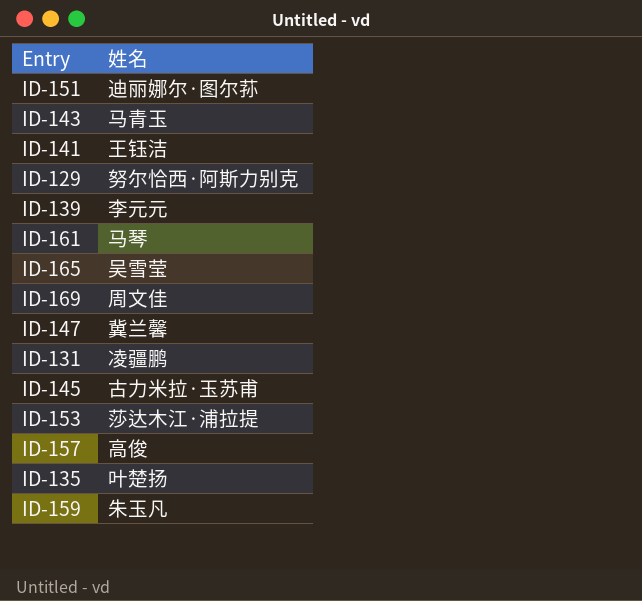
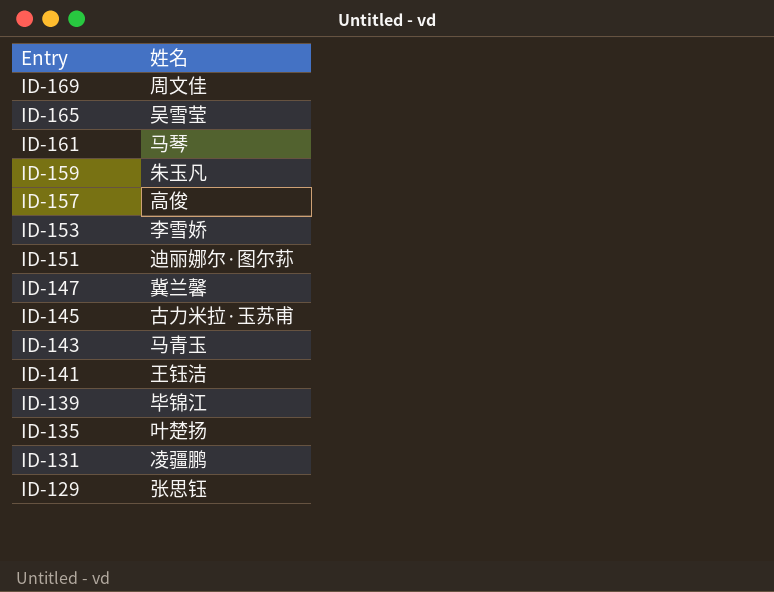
row order: none -> Entry descending
ID-153 | 姓名: 莎达木江·浦拉提 -> 李雪娇
ID-139 | 姓名: 李元元 -> 毕锦江
ID-129 | 姓名: 努尔恰西·阿斯力别克 -> 张思钰

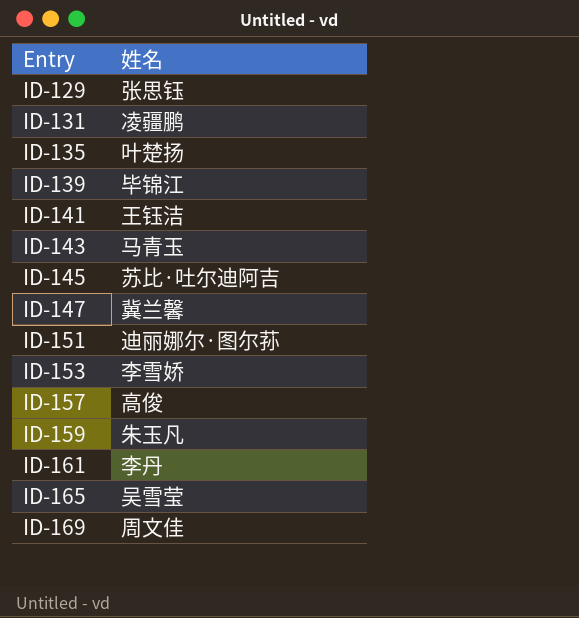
row order: Entry descending -> Entry ascending
ID-145 | 姓名: 古力米拉·玉苏甫 -> 苏比·吐尔迪阿吉
ID-161 | 姓名: 马琴 -> 李丹

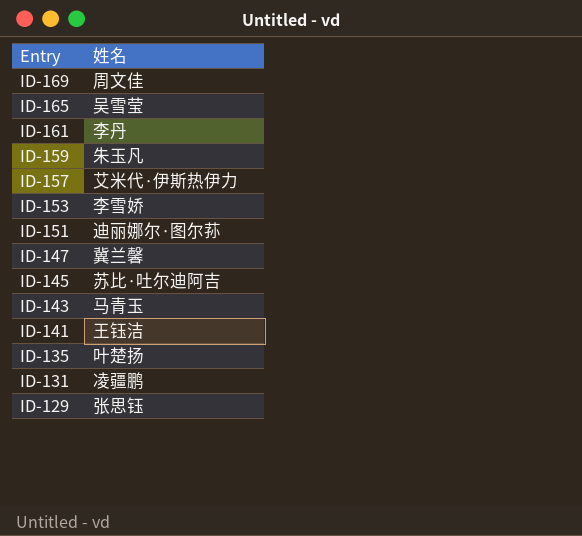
row order: Entry ascending -> Entry descending
row ID-139: 毕锦江 -> none
ID-157 | 姓名: 高俊 -> 艾米代·伊斯热伊力

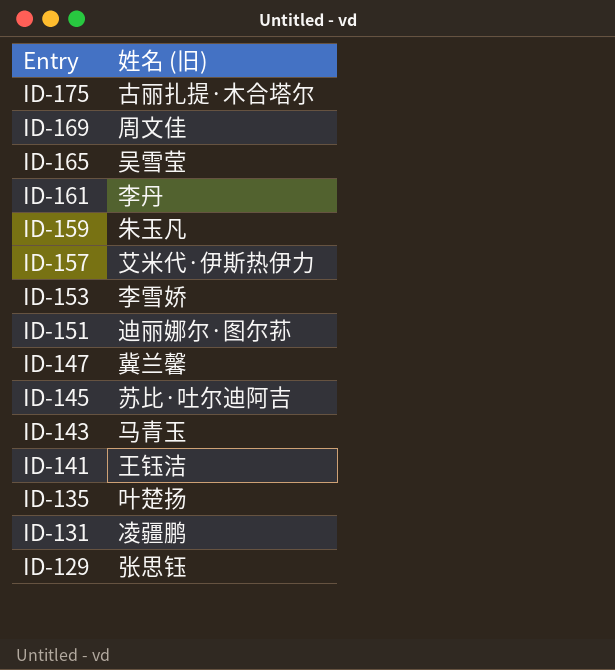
column name: 姓名 -> 姓名 (旧)
row ID-175: none -> 古丽扎提·木合塔尔

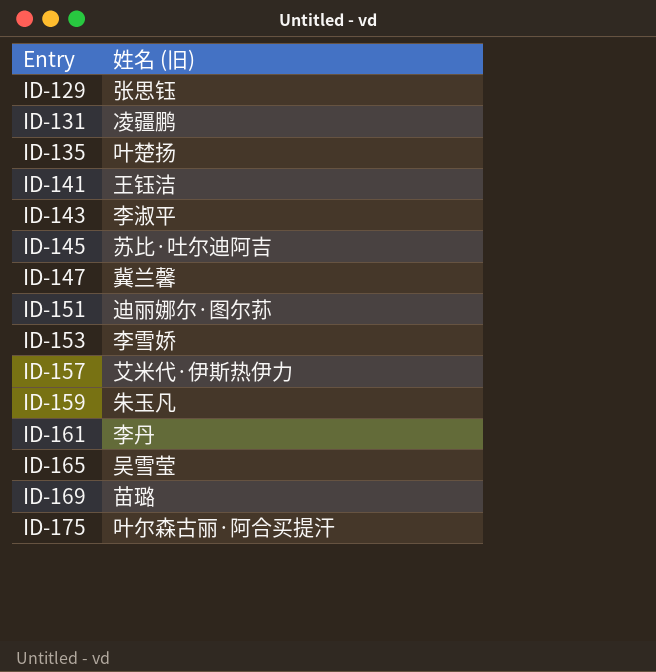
row order: Entry descending -> Entry ascending
ID-143 | 姓名 (旧): 马青玉 -> 李淑平
ID-169 | 姓名 (旧): 周文佳 -> 苗璐
ID-175 | 姓名 (旧): 古丽扎提·木合塔尔 -> 叶尔森古丽·阿合买提汗

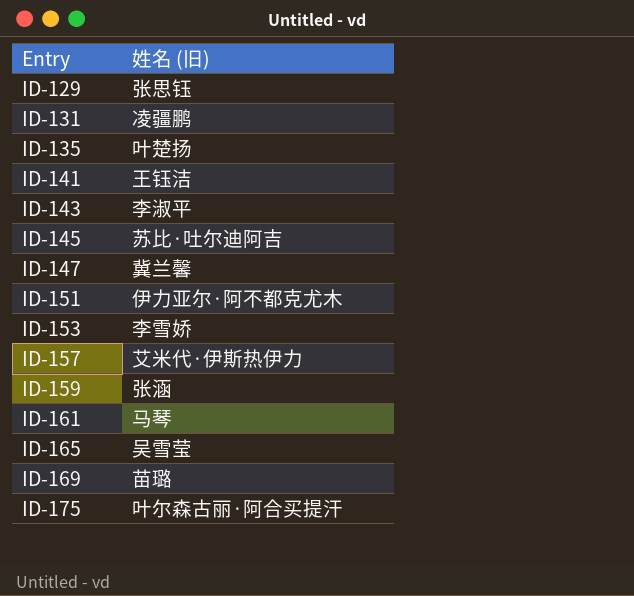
ID-151 | 姓名 (旧): 迪丽娜尔·图尔荪 -> 伊力亚尔·阿不都克尤木
ID-159 | 姓名 (旧): 朱玉凡 -> 张涵
ID-161 | 姓名 (旧): 李丹 -> 马琴

